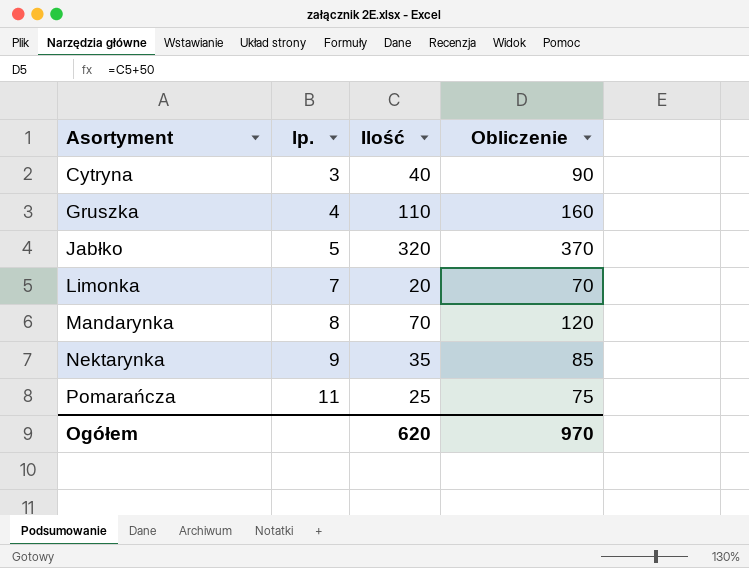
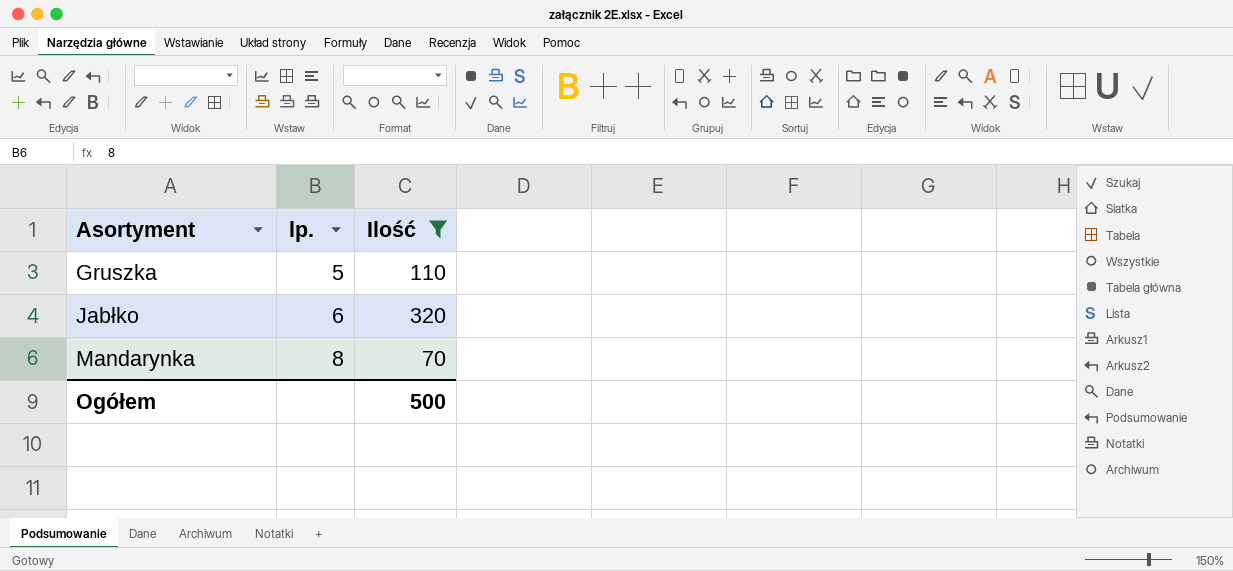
filter: none -> Ilość >= 70
column Obliczenie | formula: [Ilość] + 50 -> none
Gruszka | lp.: 4 -> 5
Jabłko | lp.: 5 -> 6
Ogółem | Ilość: 620 -> 500

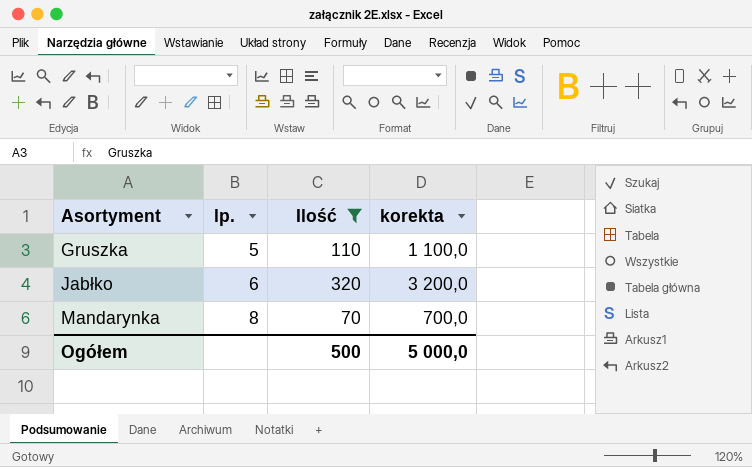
column korekta | formula: none -> [Ilość] * 10

